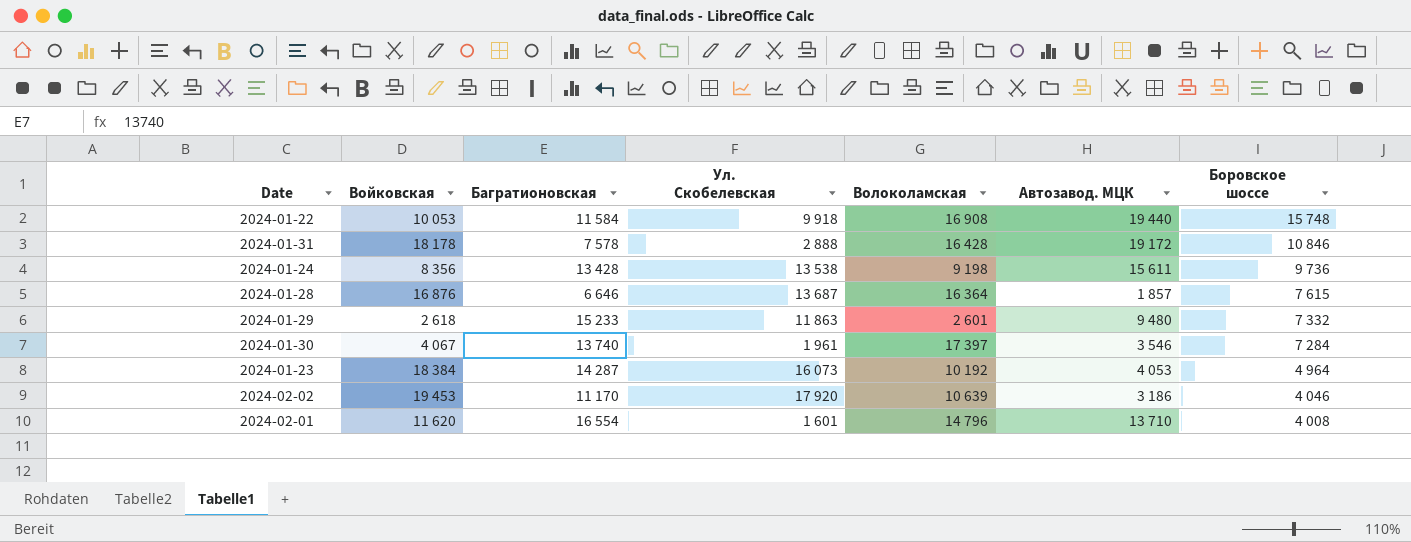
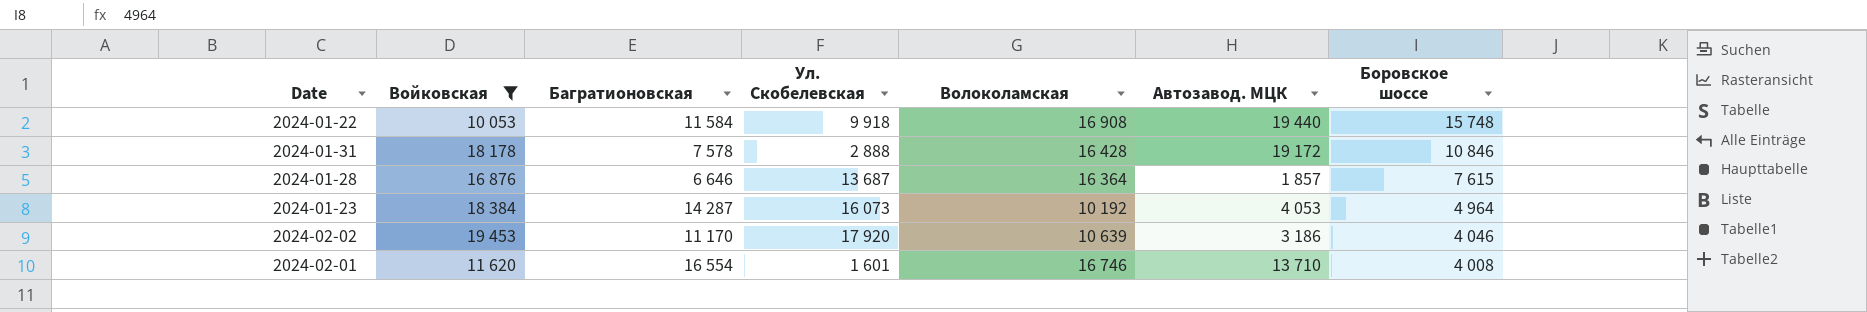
filter: none -> Войковская >= 10 053
2024-02-01 | Волоколамская: 14 796 -> 16 746

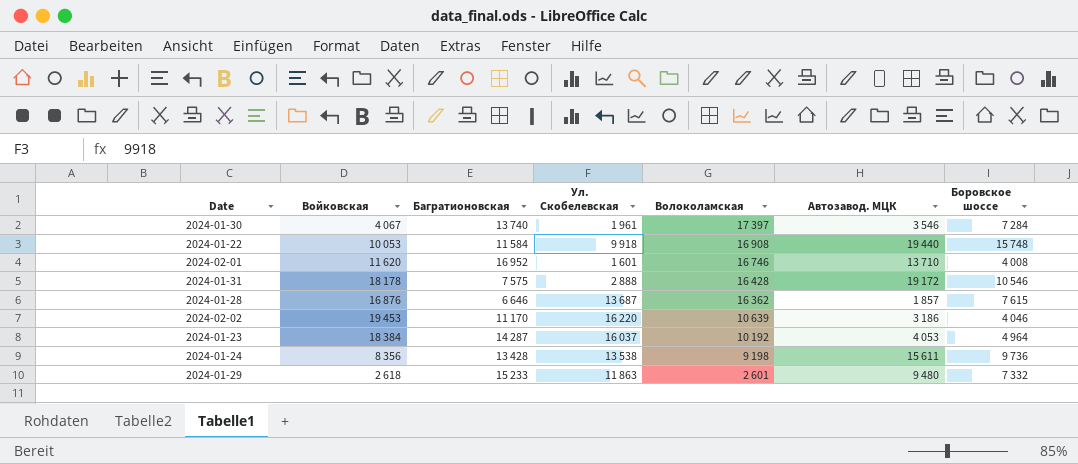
filter: Войковская >= 10 053 -> none
row order: Боровское шоссе descending -> Волоколамская descending
2024-02-01 | Багратионовская: 16 554 -> 16 952
2024-01-31 | Багратионовская: 7 578 -> 7 575
2024-01-31 | Боровское шоссе: 10 846 -> 10 546
2024-01-28 | Волоколамская: 16 364 -> 16 362
2024-02-02 | Ул. Скобелевская: 17 920 -> 16 220
2024-01-23 | Ул. Скобелевская: 16 073 -> 16 037

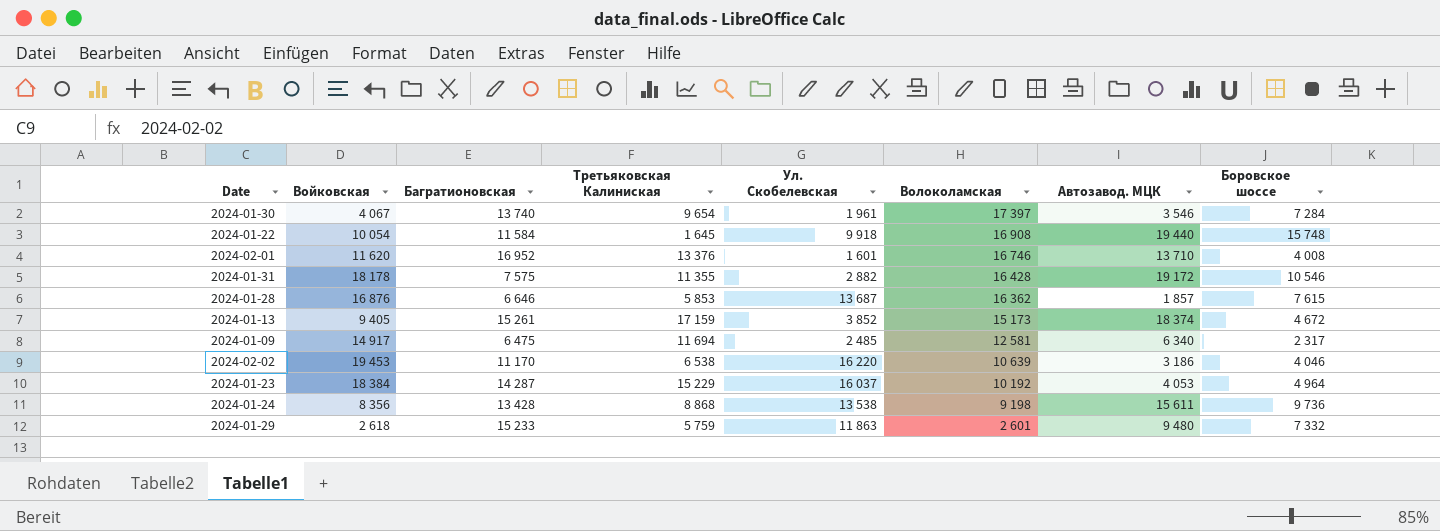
column Третьяковская Калиниская | position: none -> 4
2024-01-22 | Войковская: 10 053 -> 10 054
2024-01-31 | Ул. Скобелевская: 2 888 -> 2 882
row 2024-01-13: none -> 9 405 | 15 261 | 17 159 | 3 852 | 15 173 | 18 374 | 4 672
row 2024-01-09: none -> 14 917 | 6 475 | 11 694 | 2 485 | 12 581 | 6 340 | 2 317

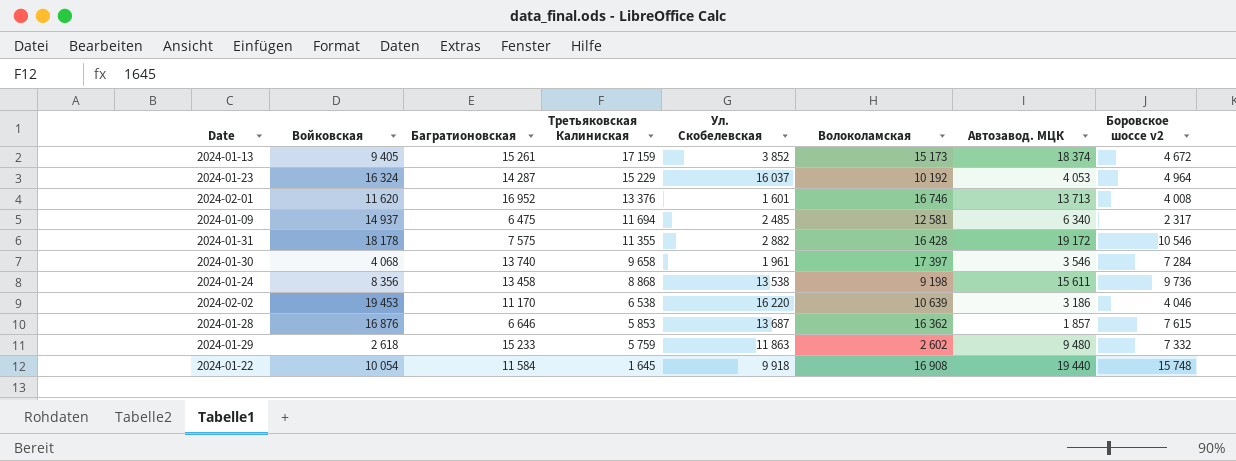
row order: Волоколамская descending -> Третьяковская Калиниская descending
column name: Боровское шоссе -> Боровское шоссе v2
2024-01-23 | Войковская: 18 384 -> 16 324
2024-02-01 | Автозавод. МЦК: 13 710 -> 13 713
2024-01-09 | Войковская: 14 917 -> 14 937
2024-01-30 | Войковская: 4 067 -> 4 068
2024-01-30 | Третьяковская Калиниская: 9 654 -> 9 658
2024-01-24 | Багратионовская: 13 428 -> 13 458
2024-01-29 | Волоколамская: 2 601 -> 2 602

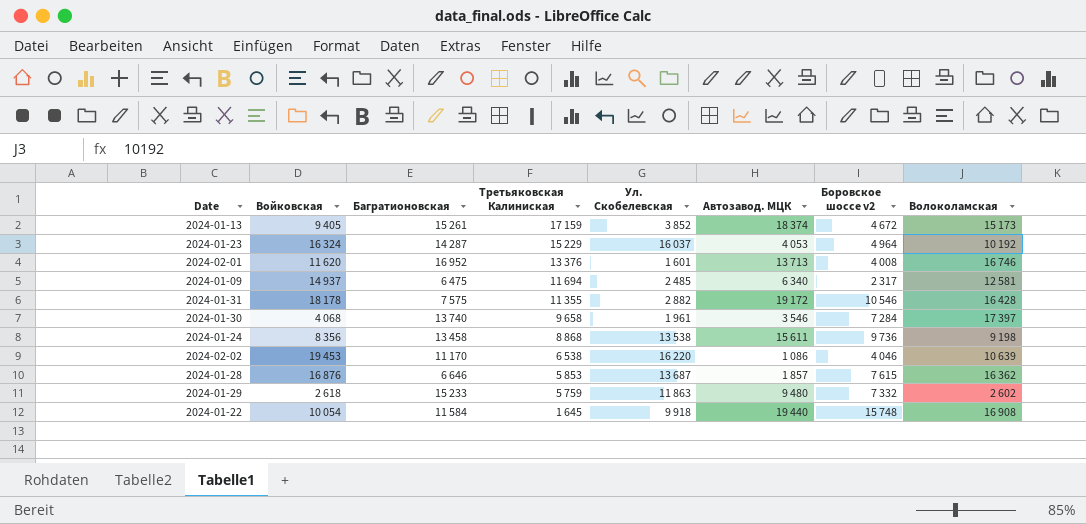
column Волоколамская | position: 6 -> 8
2024-02-02 | Автозавод. МЦК: 3 186 -> 1 086

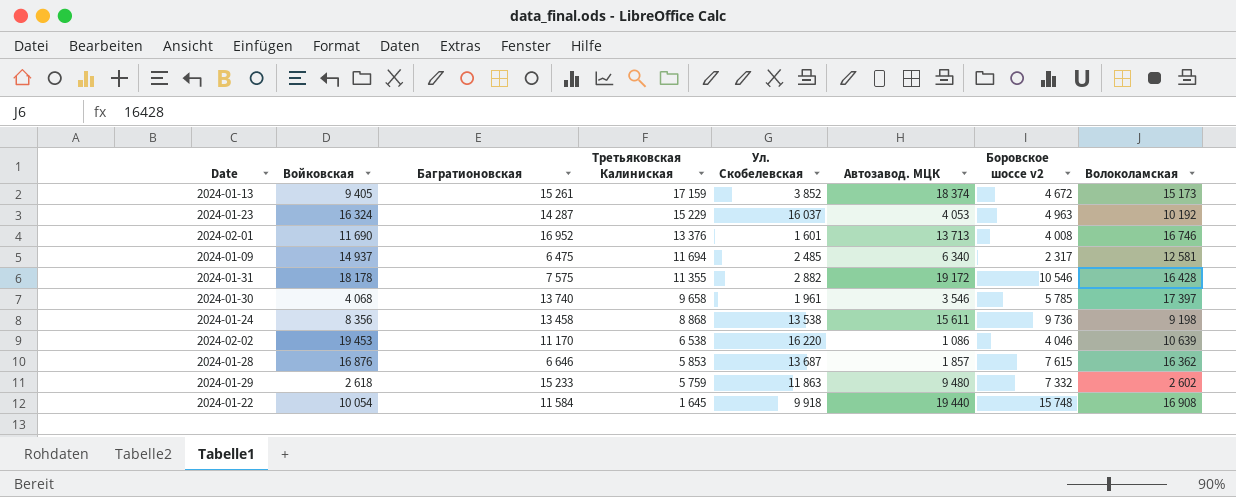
2024-01-23 | Боровское шоссе v2: 4 964 -> 4 963
2024-02-01 | Войковская: 11 620 -> 11 690
2024-01-30 | Боровское шоссе v2: 7 284 -> 5 785

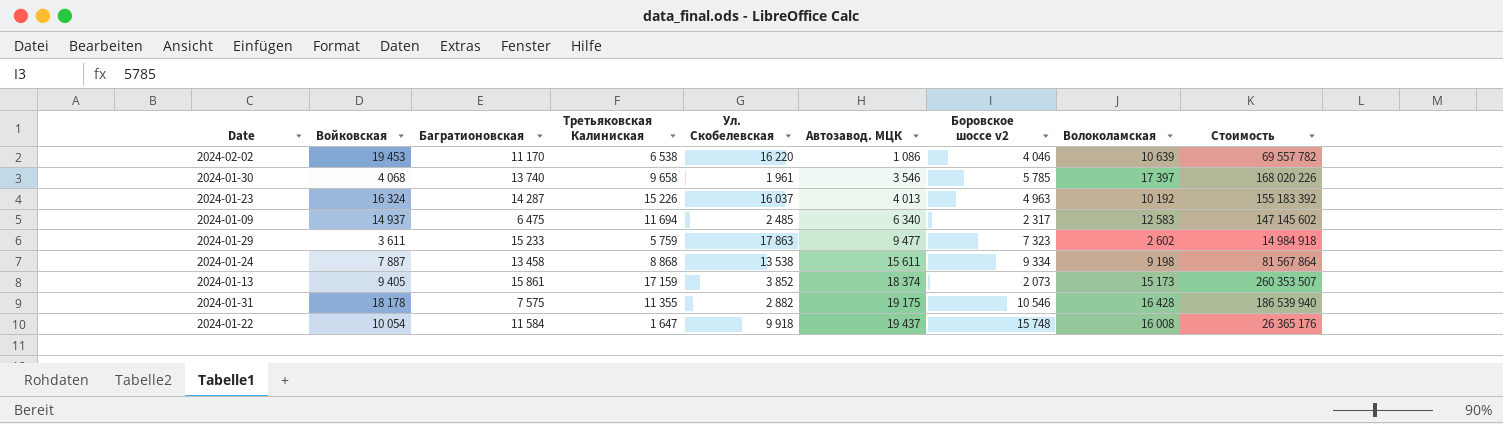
row order: Третьяковская Калиниская descending -> Автозавод. МЦК ascending
column Стоимость | formula: none -> [Третьяковская Калиниская] * [Волоколамская]
row 2024-02-01: 11 690 | 16 952 | 13 376 | 1 601 | 13 713 | 4 008 | 16 746 -> none
row 2024-01-28: 16 876 | 6 646 | 5 853 | 13 687 | 1 857 | 7 615 | 16 362 -> none
2024-01-23 | Третьяковская Калиниская: 15 229 -> 15 226
2024-01-23 | Автозавод. МЦК: 4 053 -> 4 013
2024-01-09 | Волоколамская: 12 581 -> 12 583
2024-01-29 | Войковская: 2 618 -> 3 611
2024-01-29 | Ул. Скобелевская: 11 863 -> 17 863
2024-01-29 | Автозавод. МЦК: 9 480 -> 9 477
2024-01-29 | Боровское шоссе v2: 7 332 -> 7 323
2024-01-24 | Войковская: 8 356 -> 7 887
2024-01-24 | Боровское шоссе v2: 9 736 -> 9 334
2024-01-13 | Багратионовская: 15 261 -> 15 861
2024-01-13 | Боровское шоссе v2: 4 672 -> 2 073
2024-01-31 | Автозавод. МЦК: 19 172 -> 19 175
2024-01-22 | Третьяковская Калиниская: 1 645 -> 1 647
2024-01-22 | Автозавод. МЦК: 19 440 -> 19 437
2024-01-22 | Волоколамская: 16 908 -> 16 008

